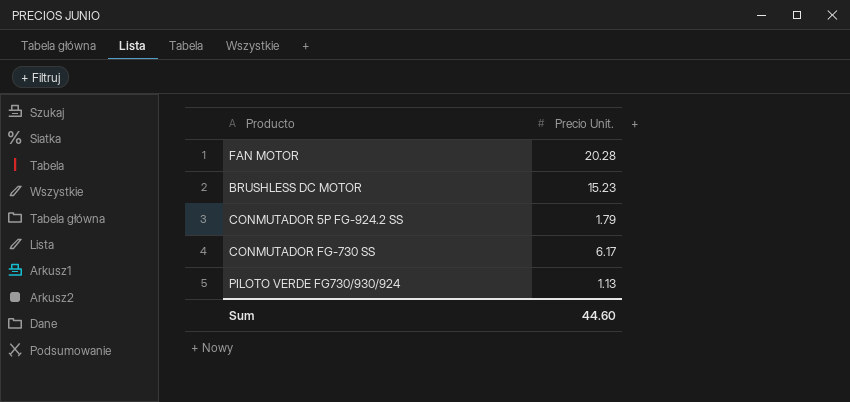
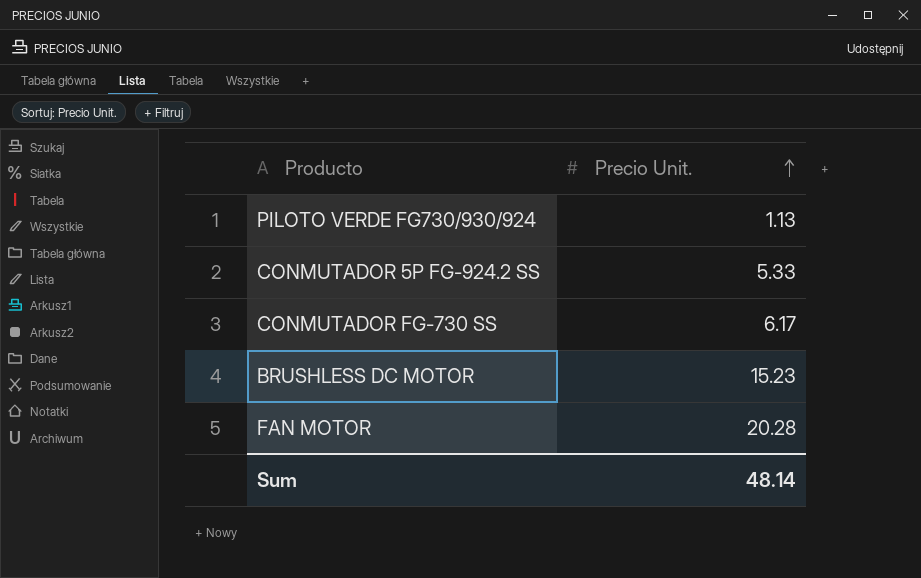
row order: none -> Precio Unit. ascending
CONMUTADOR 5P FG-924.2 SS | Precio Unit.: 1.79 -> 5.33
Sum | Precio Unit.: 44.60 -> 48.14

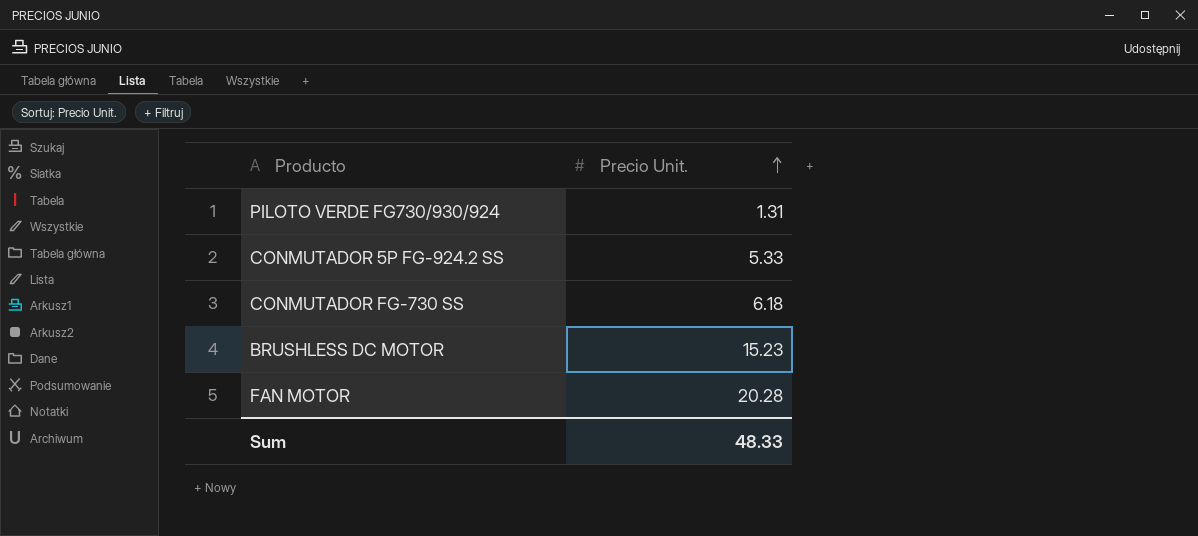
PILOTO VERDE FG730/930/924 | Precio Unit.: 1.13 -> 1.31
CONMUTADOR FG-730 SS | Precio Unit.: 6.17 -> 6.18
Sum | Precio Unit.: 48.14 -> 48.33

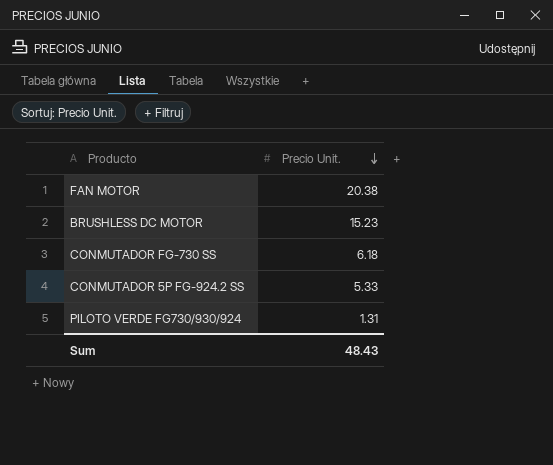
row order: Precio Unit. ascending -> Precio Unit. descending
FAN MOTOR | Precio Unit.: 20.28 -> 20.38
Sum | Precio Unit.: 48.33 -> 48.43

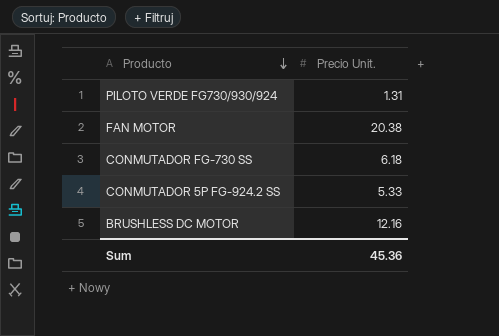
row order: Precio Unit. descending -> Producto descending
BRUSHLESS DC MOTOR | Precio Unit.: 15.23 -> 12.16
Sum | Precio Unit.: 48.43 -> 45.36

